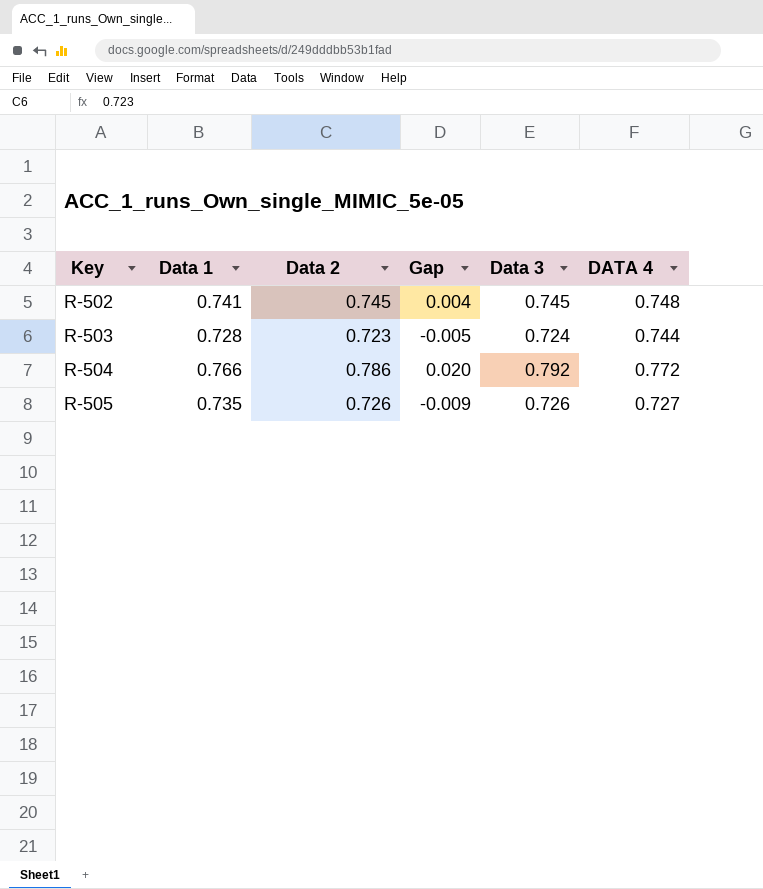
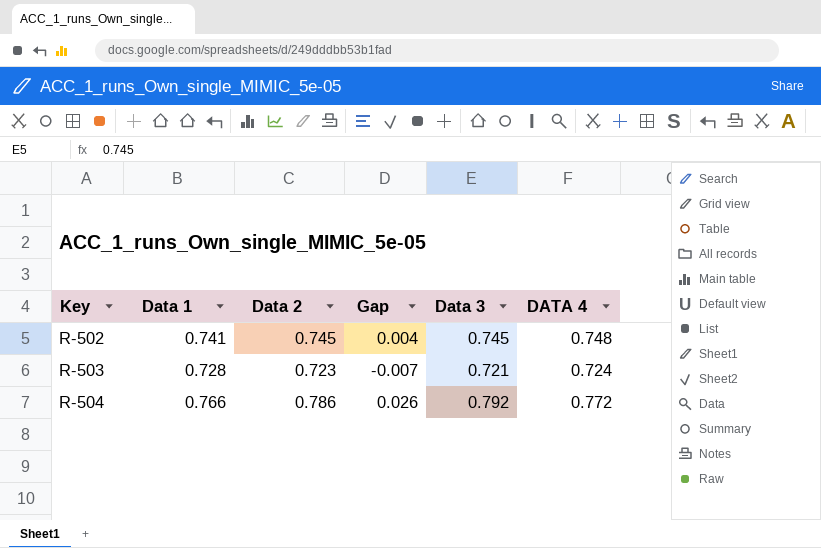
column Gap | formula: [Data 2] - [Data 1] -> [Data 3] - [Data 1]
row R-505: 0.735 | 0.726 | -0.009 | 0.726 | 0.727 -> none
R-503 | Data 3: 0.724 -> 0.721
R-503 | DATA 4: 0.744 -> 0.724

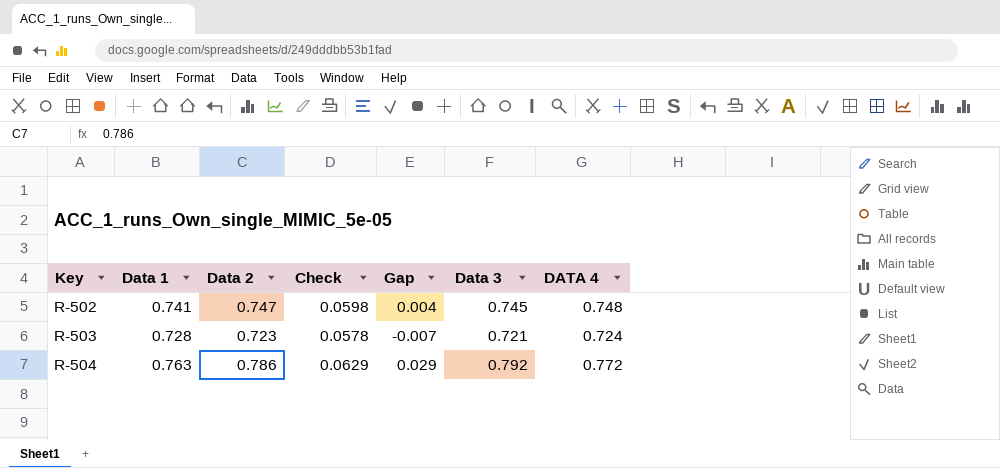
column Check | formula: none -> [Data 2] * 0.08
R-502 | Data 2: 0.745 -> 0.747
R-504 | Data 1: 0.766 -> 0.763
R-504 | Gap: 0.026 -> 0.029

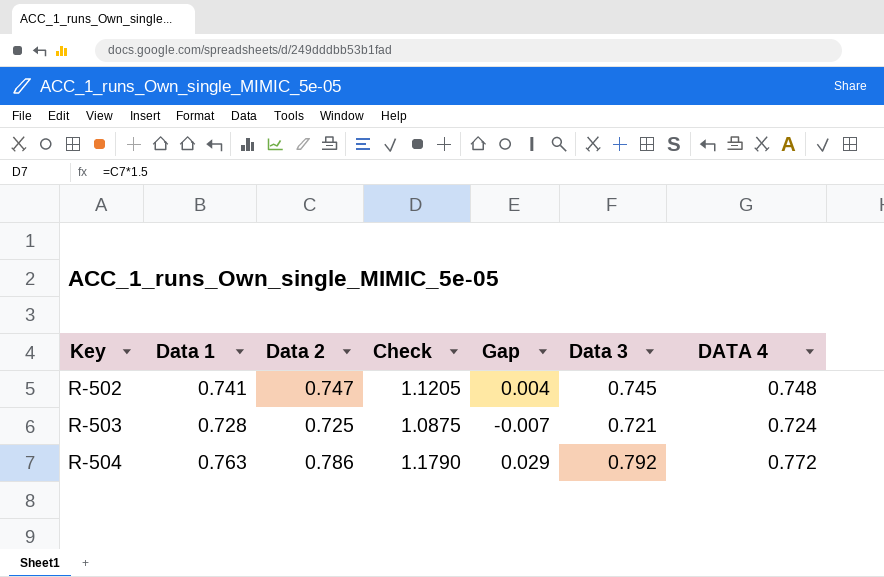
column Check | formula: [Data 2] * 0.08 -> [Data 2] * 1.5
R-503 | Data 2: 0.723 -> 0.725

